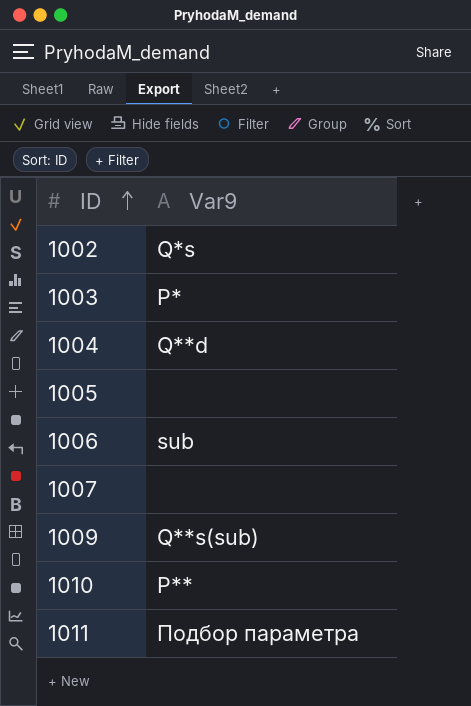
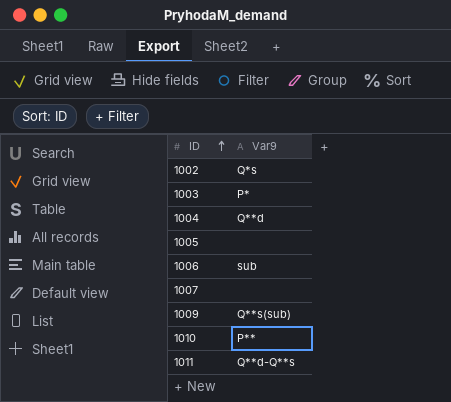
1011 | Var9: Подбор параметра -> Q**d-Q**s

